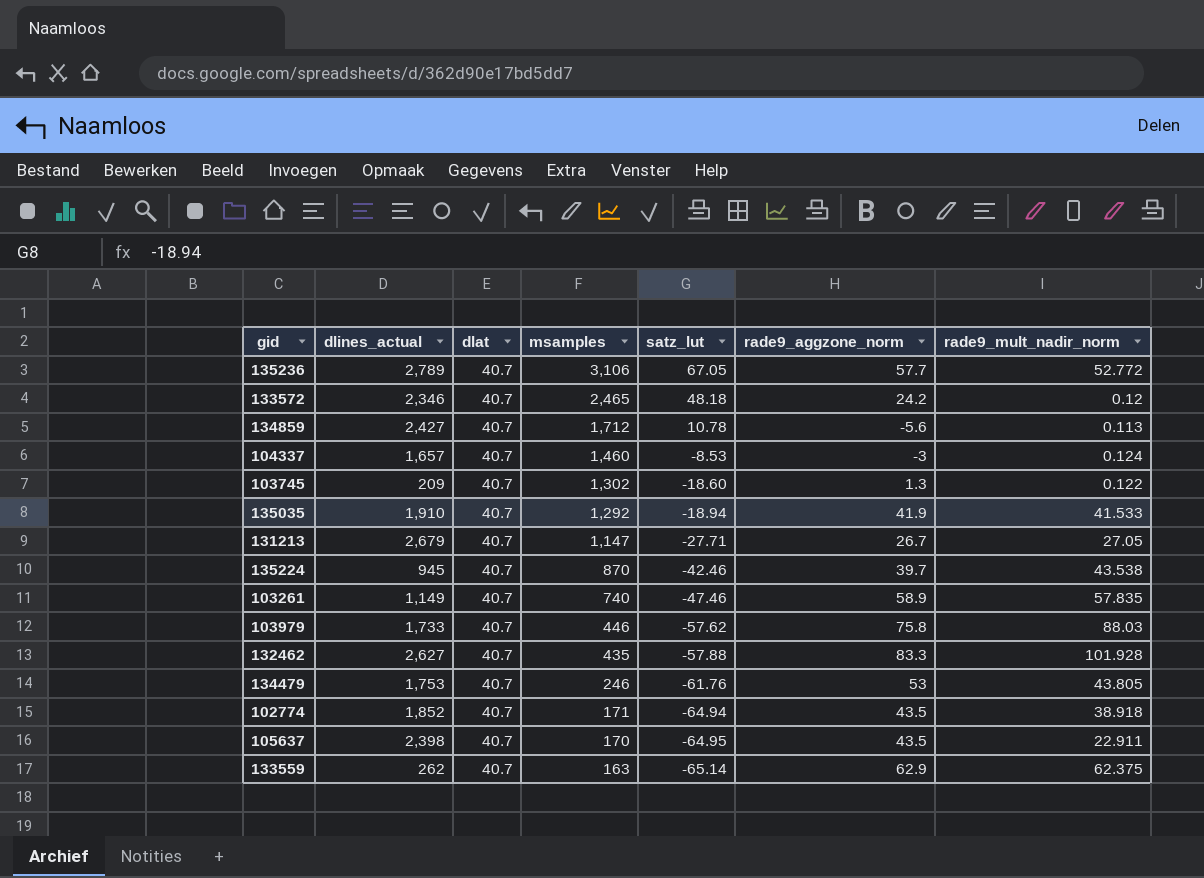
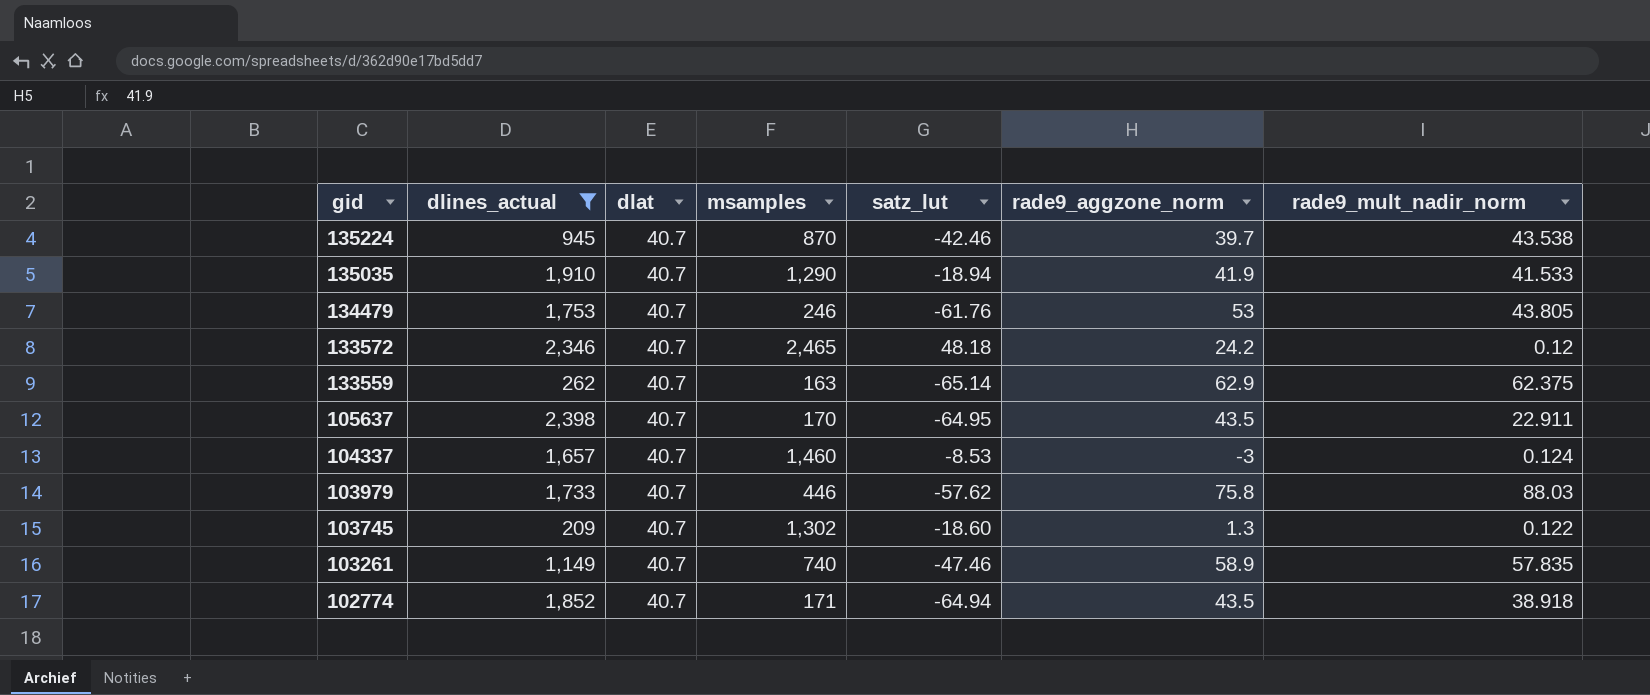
filter: none -> dlines_actual <= 2,398
row order: msamples descending -> gid descending
135035 | msamples: 1,292 -> 1,290

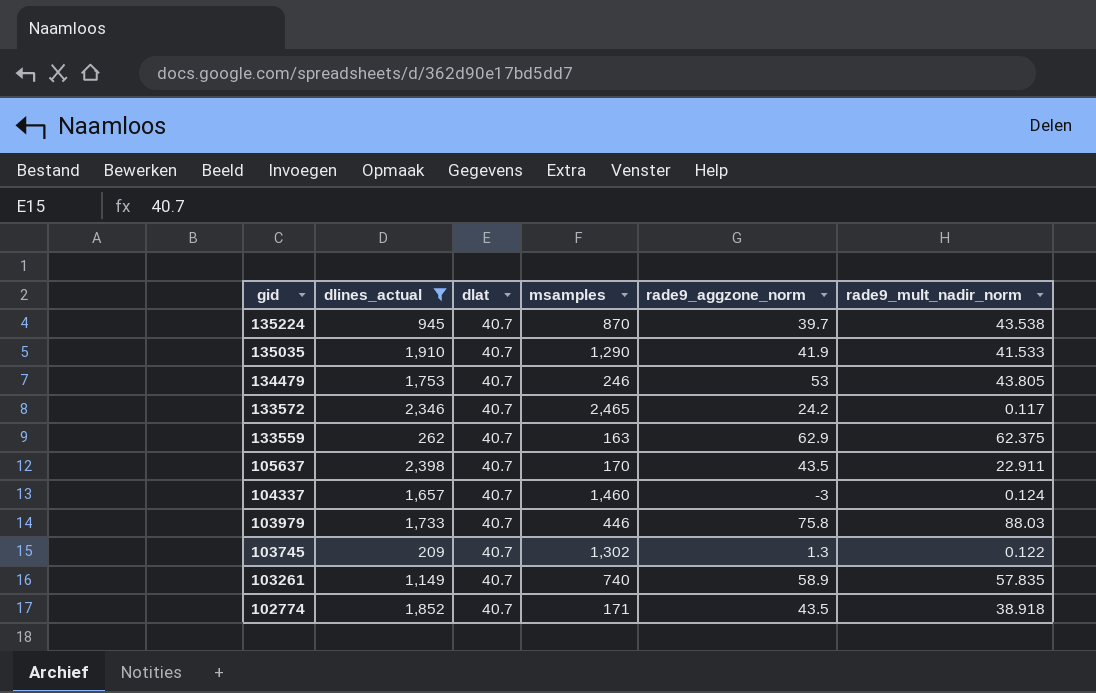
column satz_lut | position: 5 -> none
133572 | rade9_mult_nadir_norm: 0.12 -> 0.117

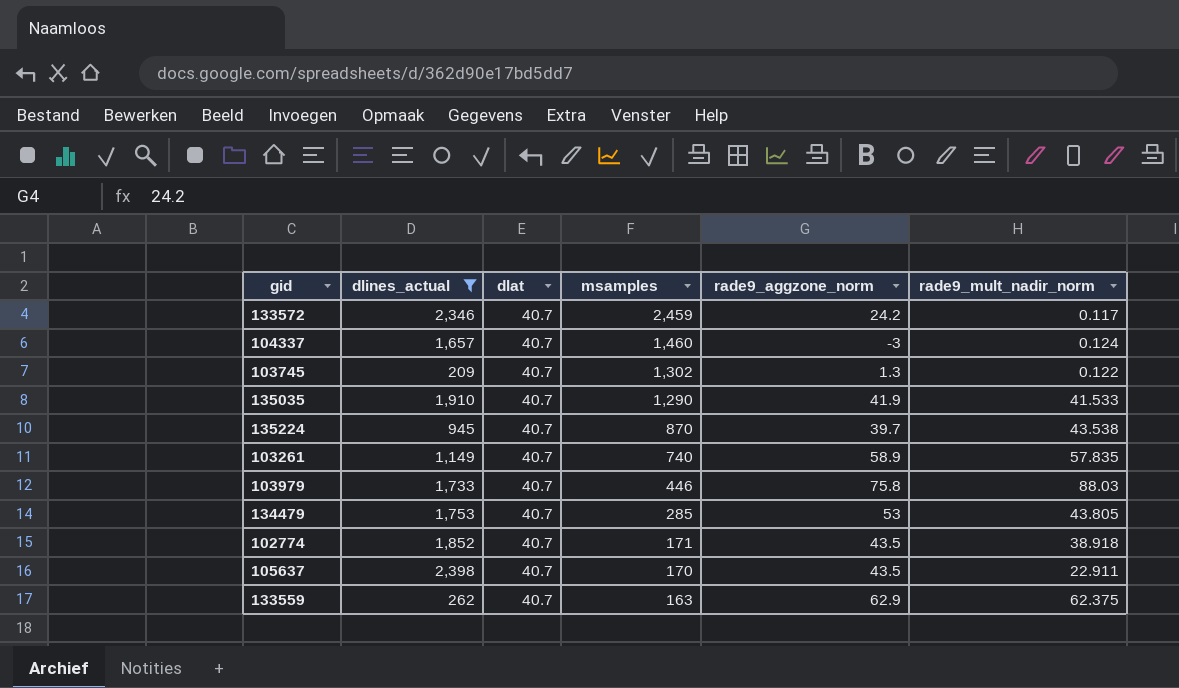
row order: gid descending -> msamples descending
133572 | msamples: 2,465 -> 2,459
134479 | msamples: 246 -> 285

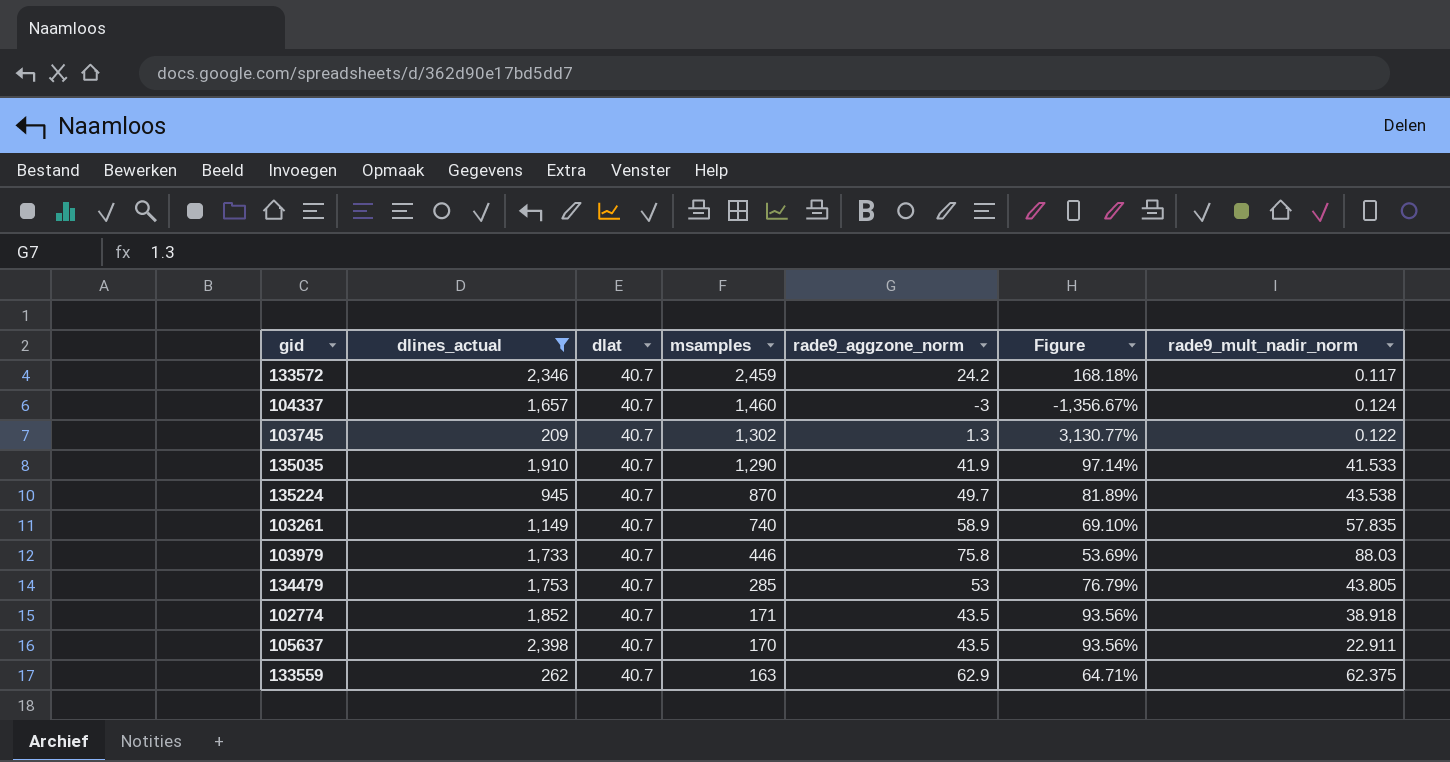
column Figure | formula: none -> [dlat] / [rade9_aggzone_norm]
135224 | rade9_aggzone_norm: 39.7 -> 49.7

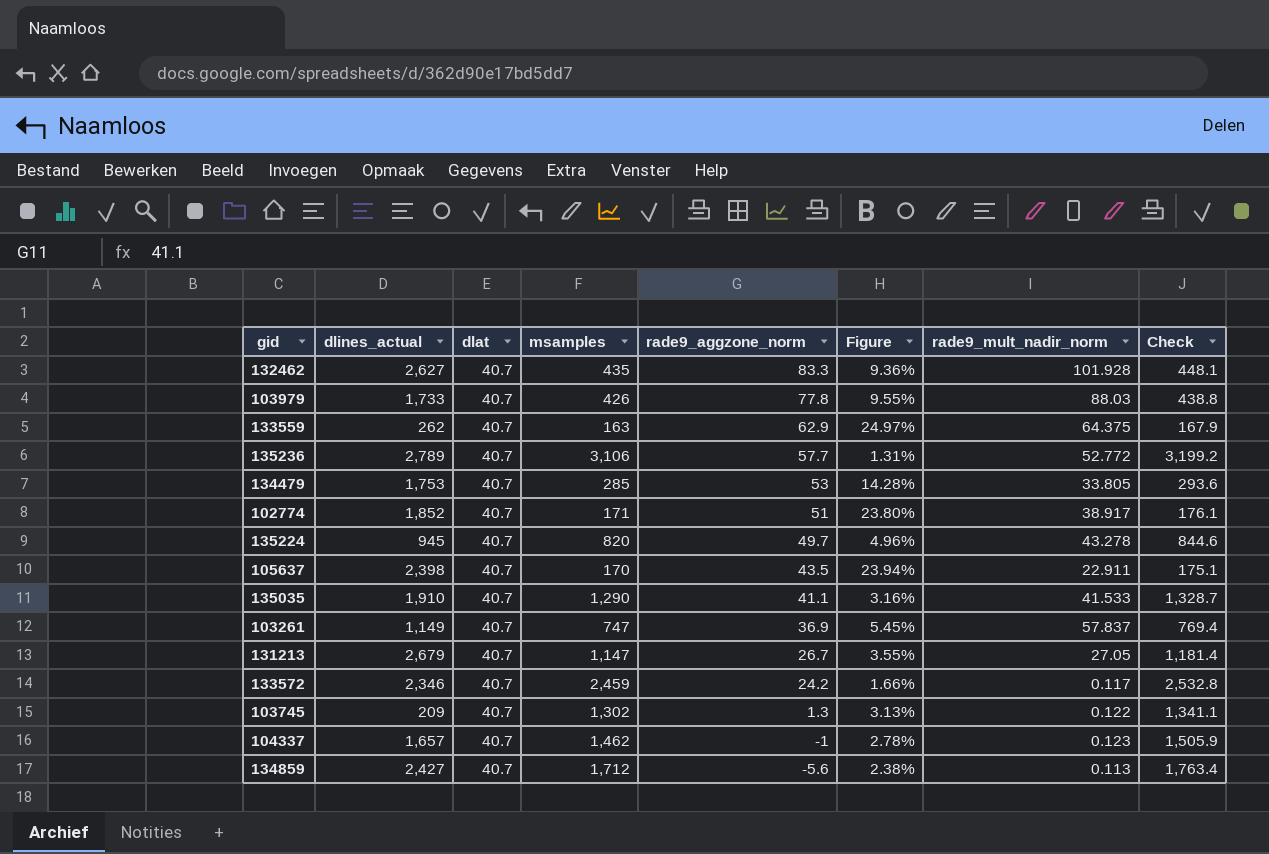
filter: dlines_actual <= 2,398 -> none
row order: msamples descending -> rade9_aggzone_norm descending
column Figure | formula: [dlat] / [rade9_aggzone_norm] -> [dlat] / [msamples]
column Check | formula: none -> [msamples] * 1.03
103979 | msamples: 446 -> 426
103979 | rade9_aggzone_norm: 75.8 -> 77.8
133559 | rade9_mult_nadir_norm: 62.375 -> 64.375
134479 | rade9_mult_nadir_norm: 43.805 -> 33.805
102774 | rade9_aggzone_norm: 43.5 -> 51
102774 | rade9_mult_nadir_norm: 38.918 -> 38.917
135224 | msamples: 870 -> 820
135224 | rade9_mult_nadir_norm: 43.538 -> 43.278
135035 | rade9_aggzone_norm: 41.9 -> 41.1
103261 | msamples: 740 -> 747
103261 | rade9_aggzone_norm: 58.9 -> 36.9
103261 | rade9_mult_nadir_norm: 57.835 -> 57.837
104337 | msamples: 1,460 -> 1,462
104337 | rade9_aggzone_norm: -3 -> -1
104337 | rade9_mult_nadir_norm: 0.124 -> 0.123

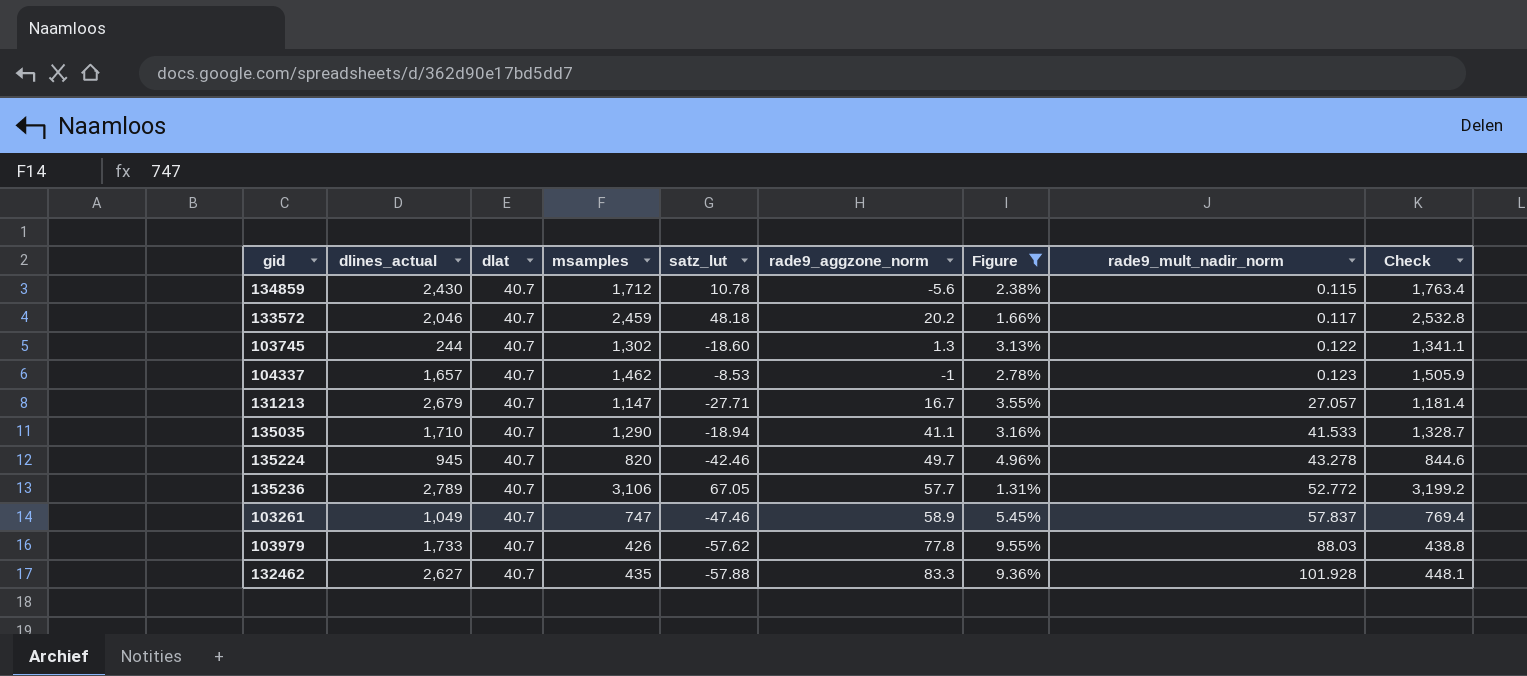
filter: none -> Figure <= 9.55%
row order: rade9_aggzone_norm descending -> rade9_mult_nadir_norm ascending
column satz_lut | position: none -> 5
134859 | dlines_actual: 2,427 -> 2,430
134859 | rade9_mult_nadir_norm: 0.113 -> 0.115
133572 | dlines_actual: 2,346 -> 2,046
133572 | rade9_aggzone_norm: 24.2 -> 20.2
103745 | dlines_actual: 209 -> 244
131213 | rade9_aggzone_norm: 26.7 -> 16.7
131213 | rade9_mult_nadir_norm: 27.05 -> 27.057
135035 | dlines_actual: 1,910 -> 1,710
103261 | dlines_actual: 1,149 -> 1,049
103261 | rade9_aggzone_norm: 36.9 -> 58.9

